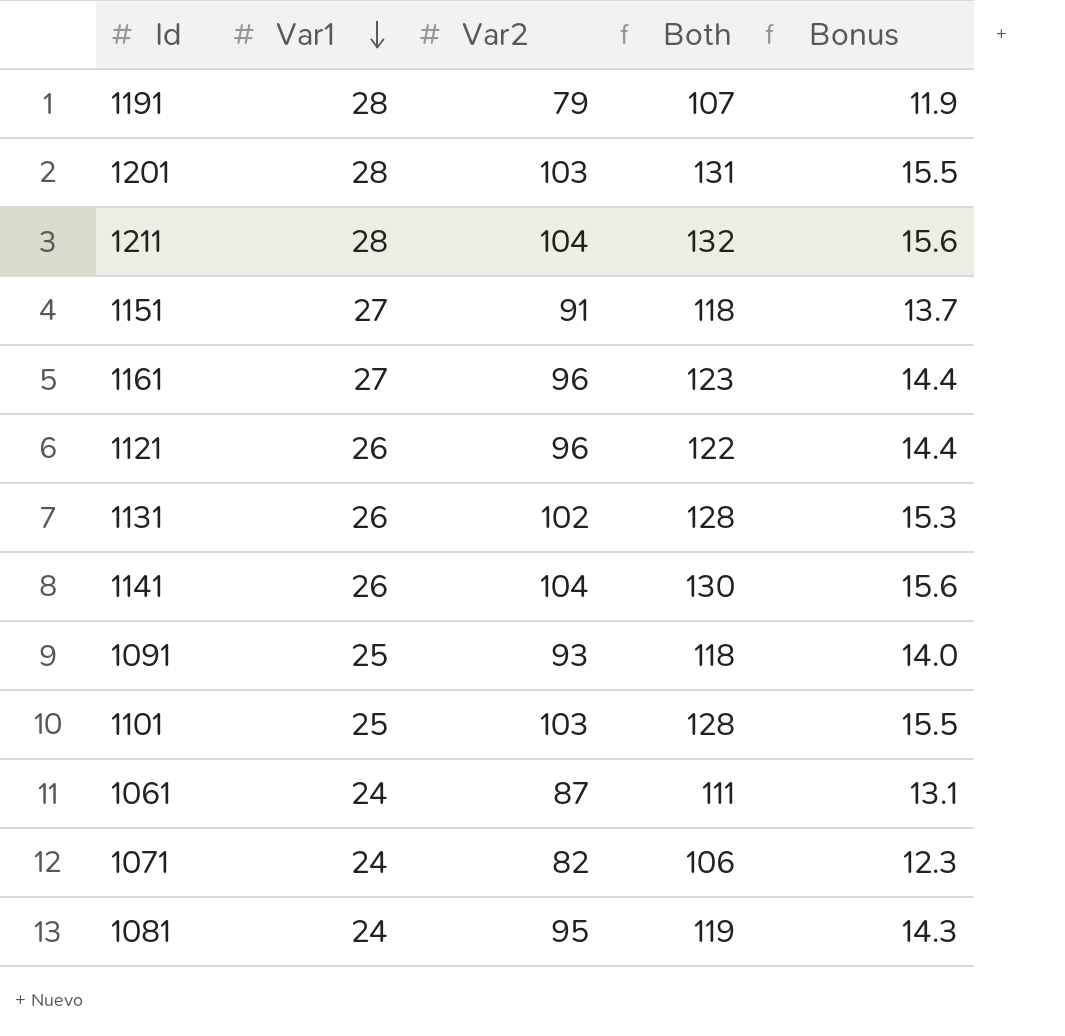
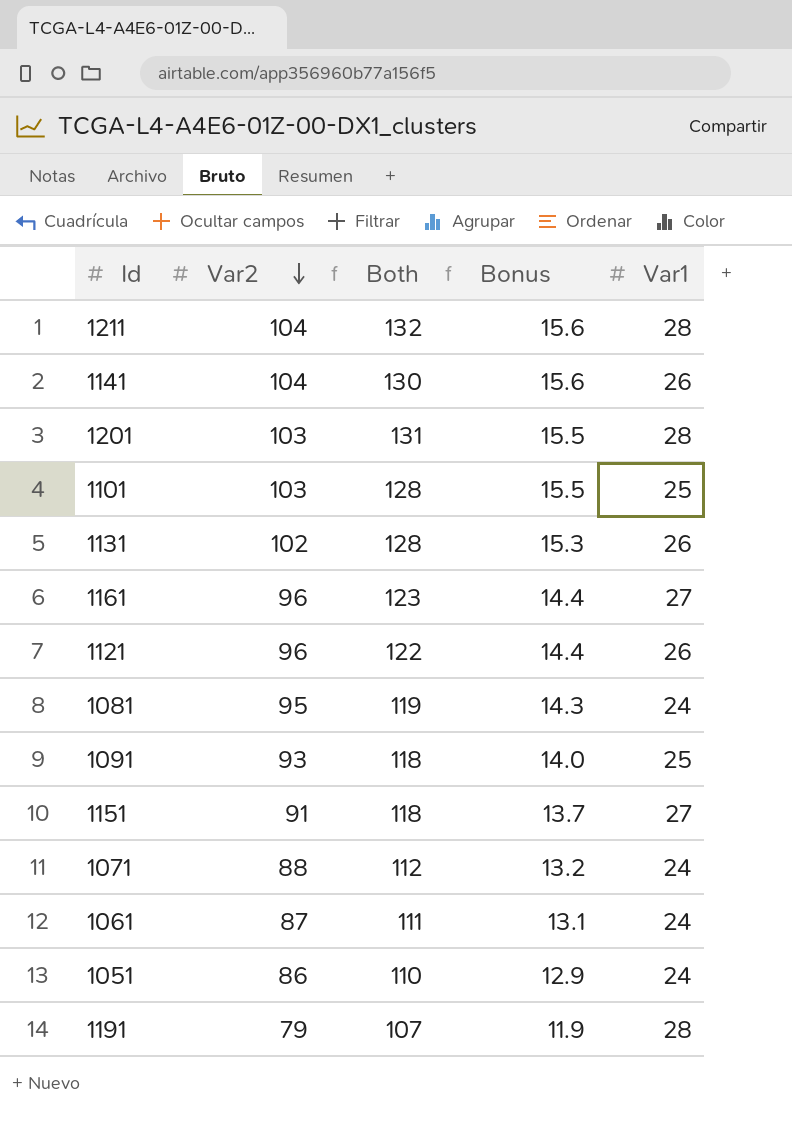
row order: Var1 descending -> Var2 descending
column Var1 | position: 2 -> 5
1071 | Var2: 82 -> 88
1071 | Both: 106 -> 112
1071 | Bonus: 12.3 -> 13.2
row 1051: none -> 86 | 110 | 12.9 | 24

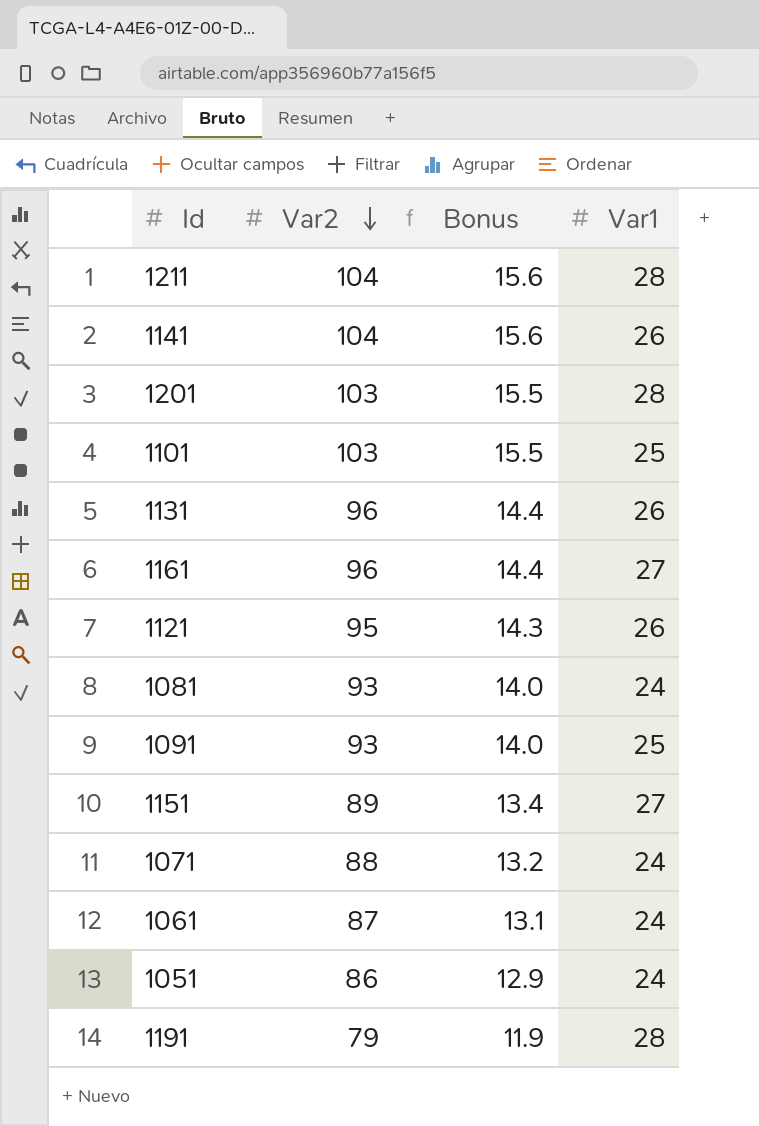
column Both | formula: [Var2] + [Var1] -> none
1131 | Var2: 102 -> 96
1131 | Bonus: 15.3 -> 14.4
1121 | Var2: 96 -> 95
1121 | Bonus: 14.4 -> 14.3
1081 | Var2: 95 -> 93
1081 | Bonus: 14.3 -> 14.0
1151 | Var2: 91 -> 89
1151 | Bonus: 13.7 -> 13.4

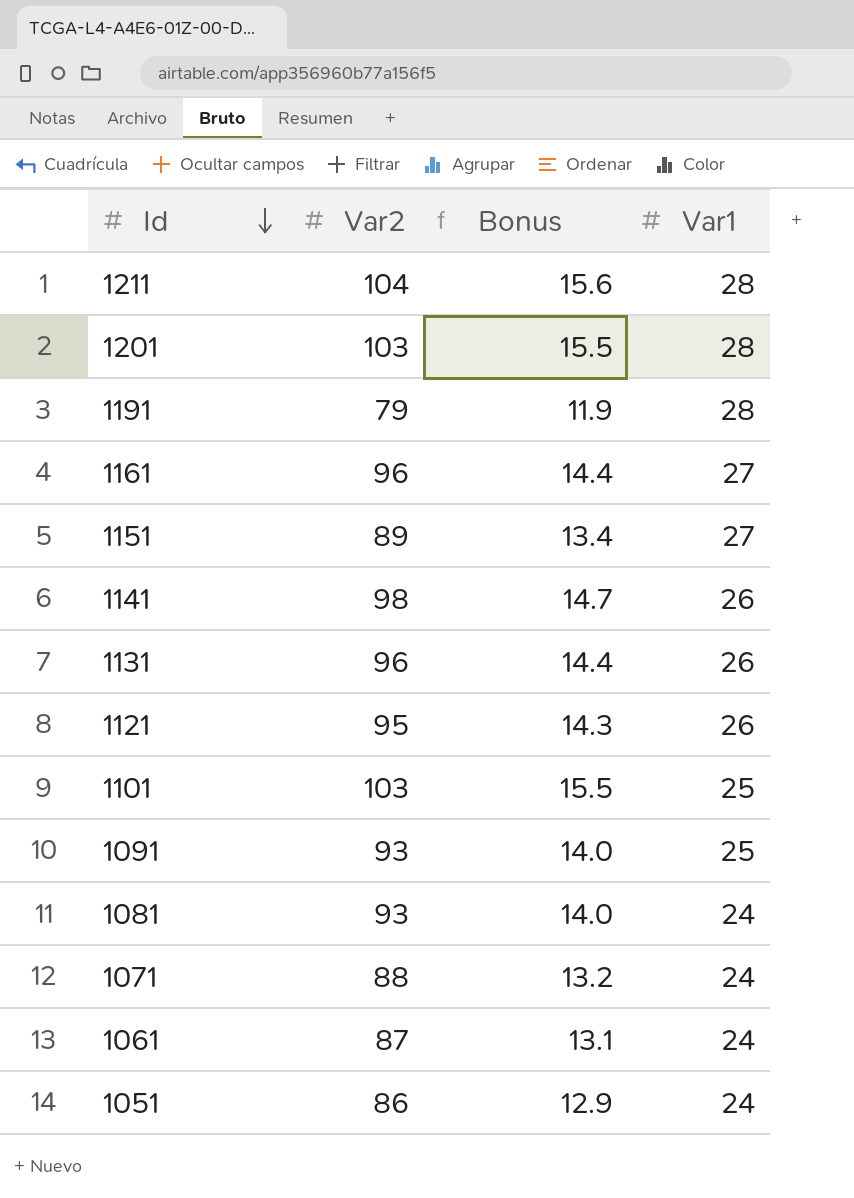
row order: Var2 descending -> Id descending
1141 | Var2: 104 -> 98
1141 | Bonus: 15.6 -> 14.7

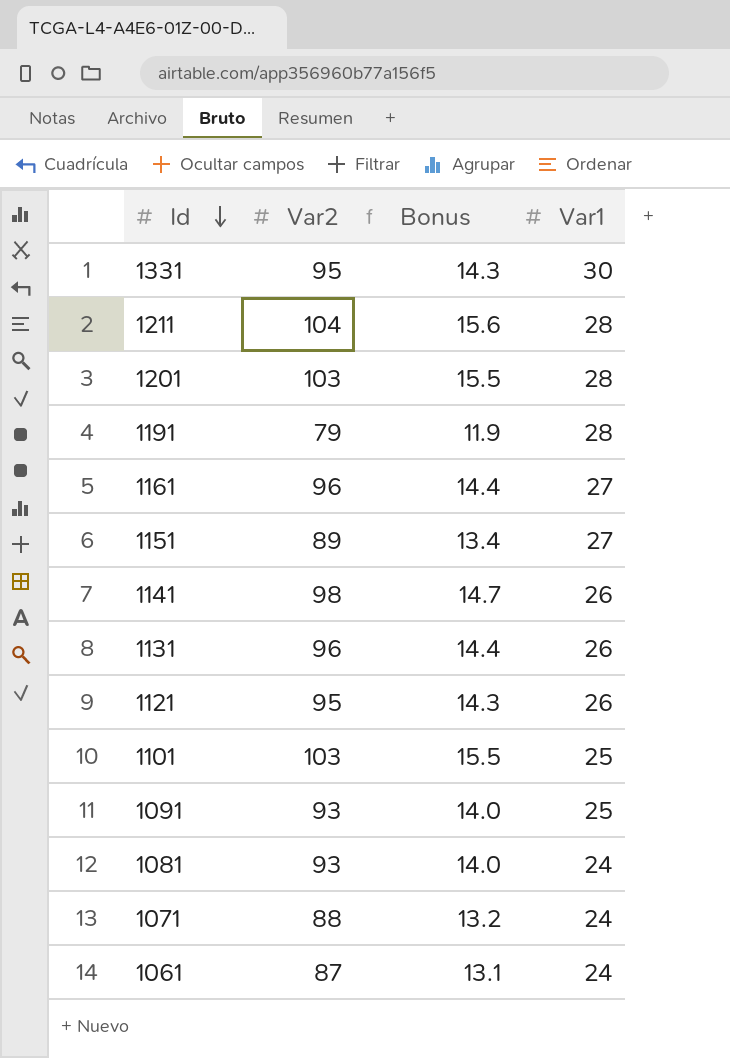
row 1051: 86 | 12.9 | 24 -> none
row 1331: none -> 95 | 14.3 | 30

